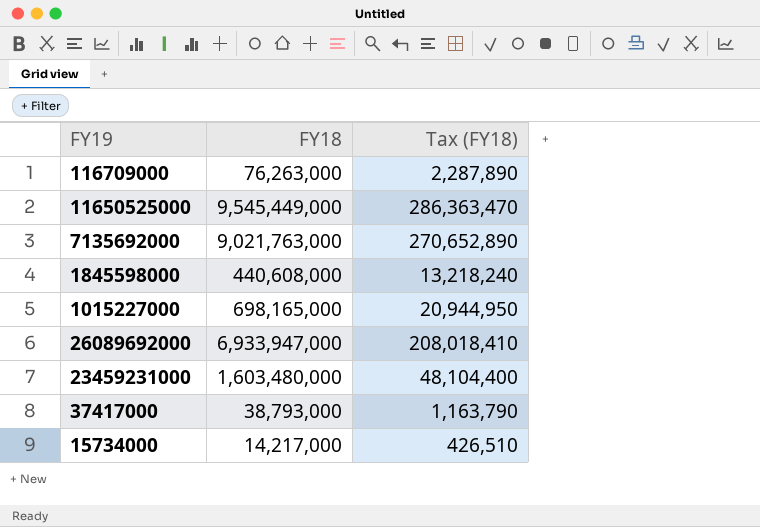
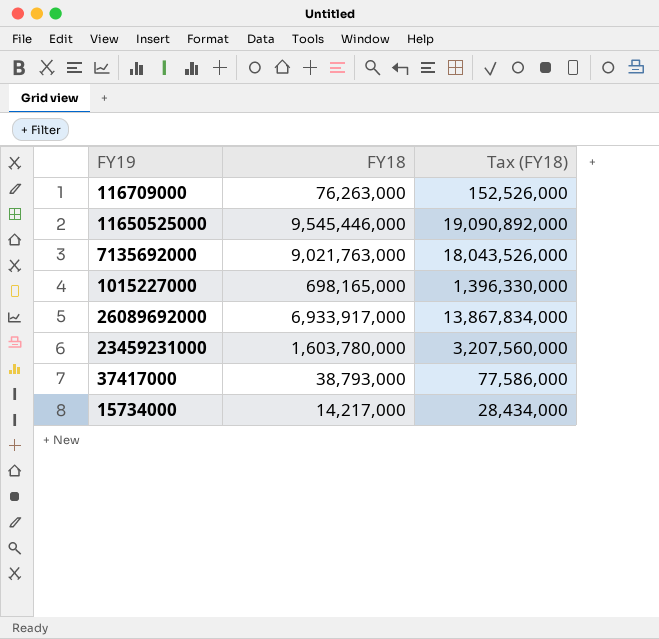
column Tax (FY18) | formula: [FY18] * 0.03 -> [FY18] * 2
row 1845598000: 440,608,000 | 13,218,240 -> none
11650525000 | FY18: 9,545,449,000 -> 9,545,446,000
26089692000 | FY18: 6,933,947,000 -> 6,933,917,000
23459231000 | FY18: 1,603,480,000 -> 1,603,780,000

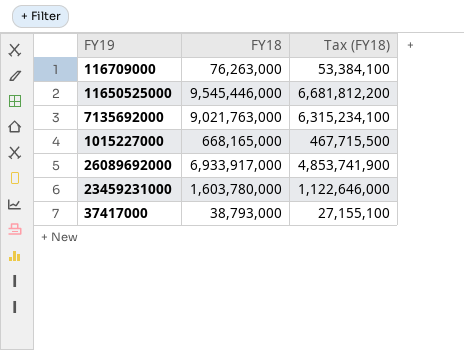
column Tax (FY18) | formula: [FY18] * 2 -> [FY18] * 0.7
row 15734000: 14,217,000 | 28,434,000 -> none
1015227000 | FY18: 698,165,000 -> 668,165,000

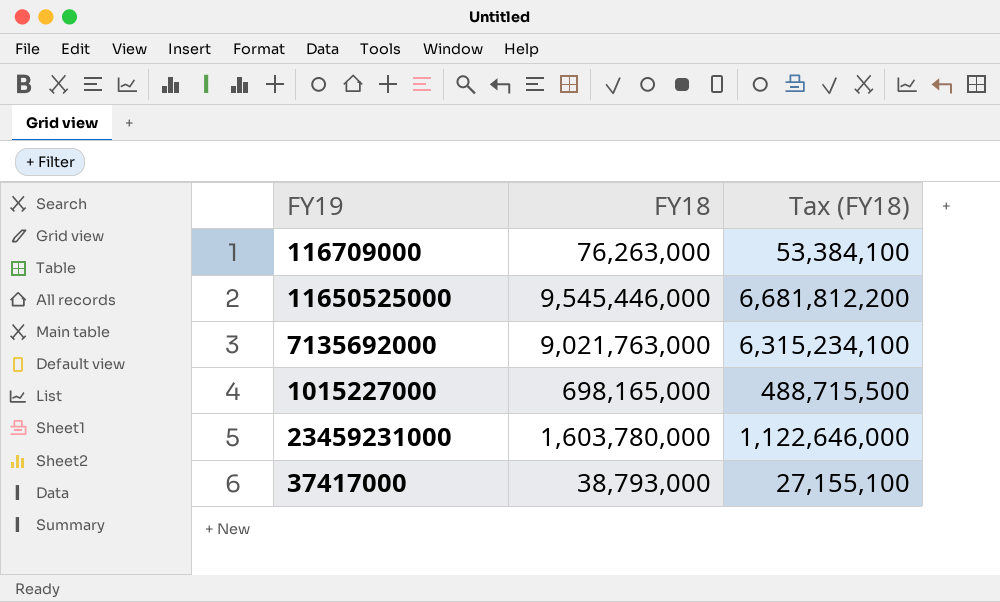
row 26089692000: 6,933,917,000 | 4,853,741,900 -> none
1015227000 | FY18: 668,165,000 -> 698,165,000
1015227000 | Tax (FY18): 467,715,500 -> 488,715,500

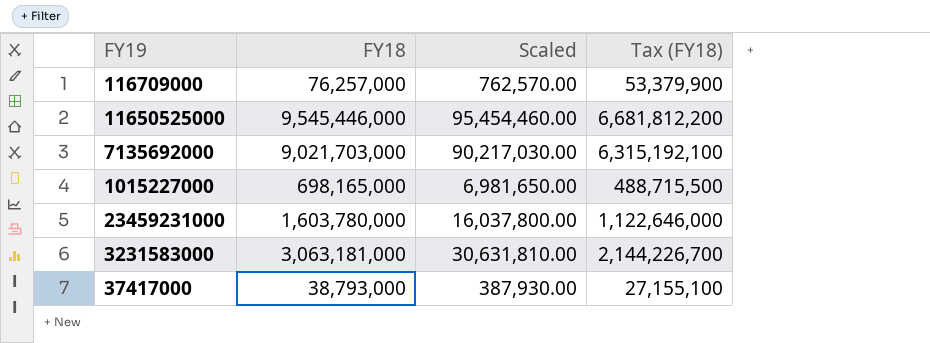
column Scaled | formula: none -> [FY18] * 0.01
116709000 | FY18: 76,263,000 -> 76,257,000
116709000 | Tax (FY18): 53,384,100 -> 53,379,900
7135692000 | FY18: 9,021,763,000 -> 9,021,703,000
7135692000 | Tax (FY18): 6,315,234,100 -> 6,315,192,100
row 3231583000: none -> 3,063,181,000 | 30,631,810.00 | 2,144,226,700

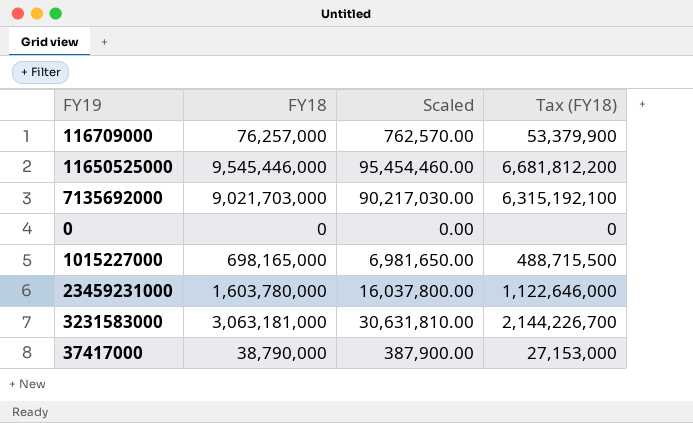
row 0: none -> 0 | 0.00 | 0
37417000 | FY18: 38,793,000 -> 38,790,000
37417000 | Scaled: 387,930.00 -> 387,900.00
37417000 | Tax (FY18): 27,155,100 -> 27,153,000

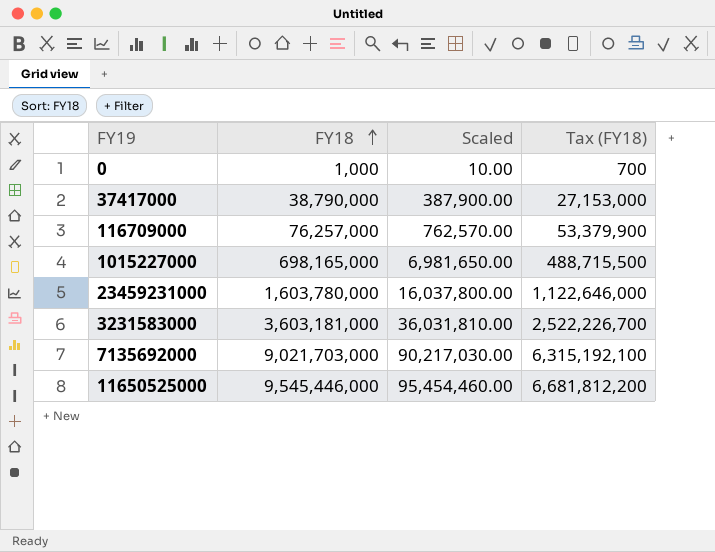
row order: none -> FY18 ascending
0 | FY18: 0 -> 1,000
0 | Scaled: 0.00 -> 10.00
0 | Tax (FY18): 0 -> 700
3231583000 | FY18: 3,063,181,000 -> 3,603,181,000
3231583000 | Scaled: 30,631,810.00 -> 36,031,810.00
3231583000 | Tax (FY18): 2,144,226,700 -> 2,522,226,700

